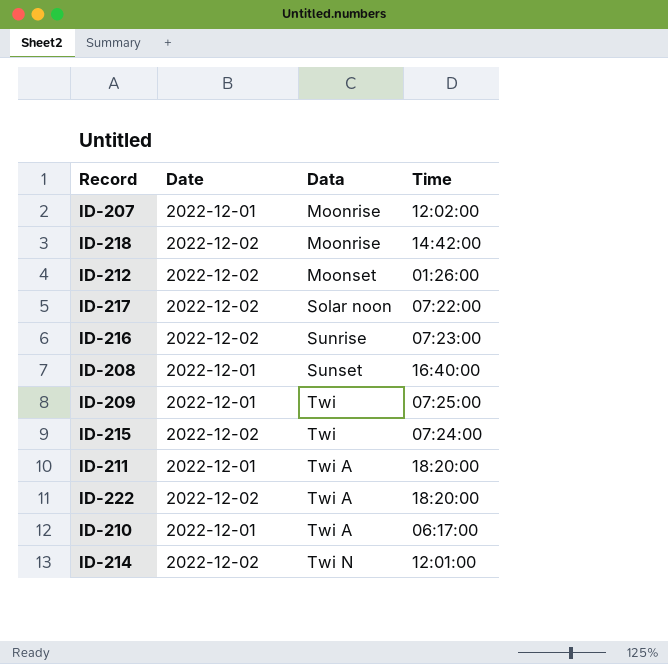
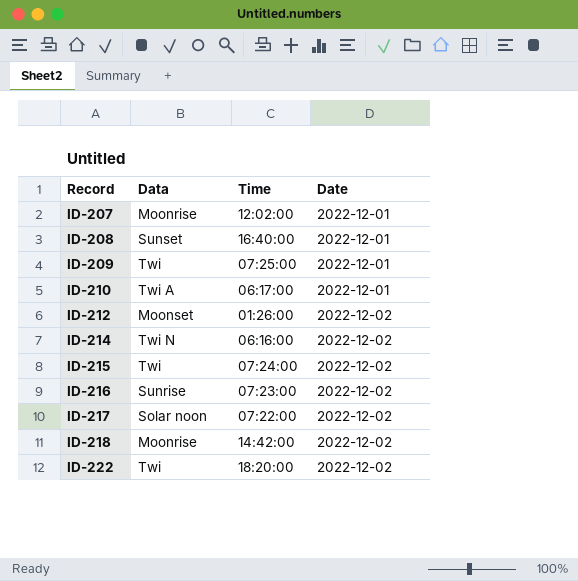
row order: Data ascending -> Record ascending
column Date | position: 2 -> 4
row ID-211: 2022-12-01 | Twi A | 18:20:00 -> none
ID-214 | Time: 12:01:00 -> 06:16:00
ID-222 | Data: Twi A -> Twi

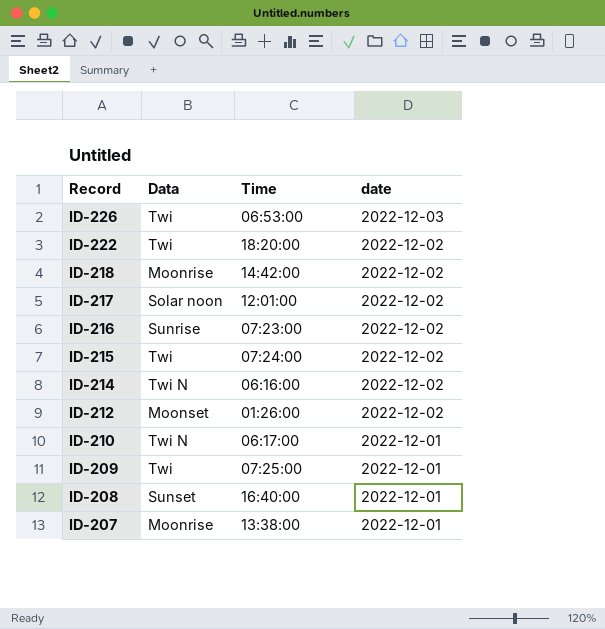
row order: Record ascending -> Record descending
column name: Date -> date
row ID-226: none -> Twi | 06:53:00 | 2022-12-03
ID-217 | Time: 07:22:00 -> 12:01:00
ID-210 | Data: Twi A -> Twi N
ID-207 | Time: 12:02:00 -> 13:38:00

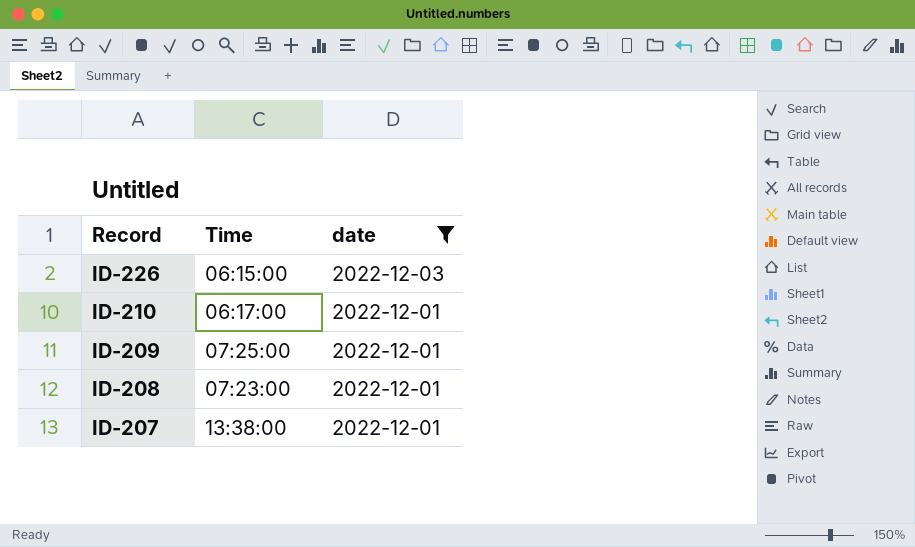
filter: none -> date != 2022-12-02
column Data | position: 2 -> none
ID-226 | Time: 06:53:00 -> 06:15:00
ID-208 | Time: 16:40:00 -> 07:23:00

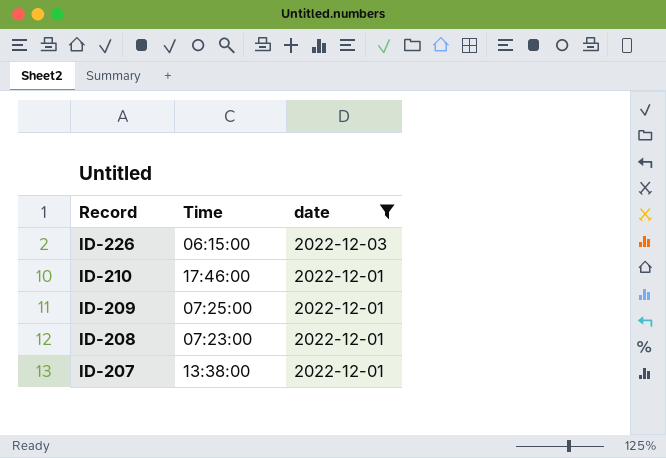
ID-210 | Time: 06:17:00 -> 17:46:00

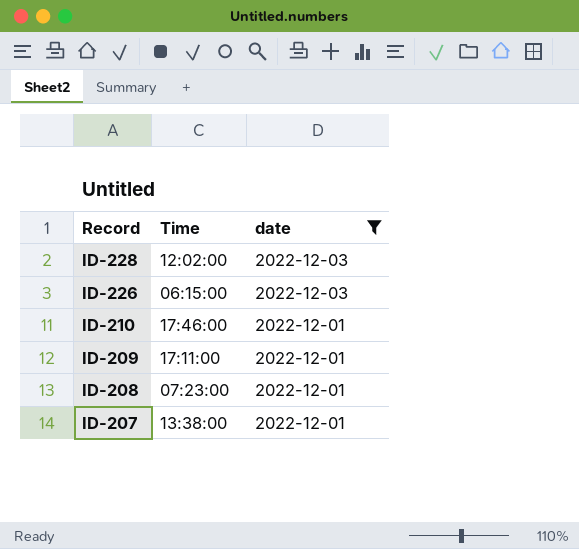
row ID-228: none -> 12:02:00 | 2022-12-03
ID-209 | Time: 07:25:00 -> 17:11:00

